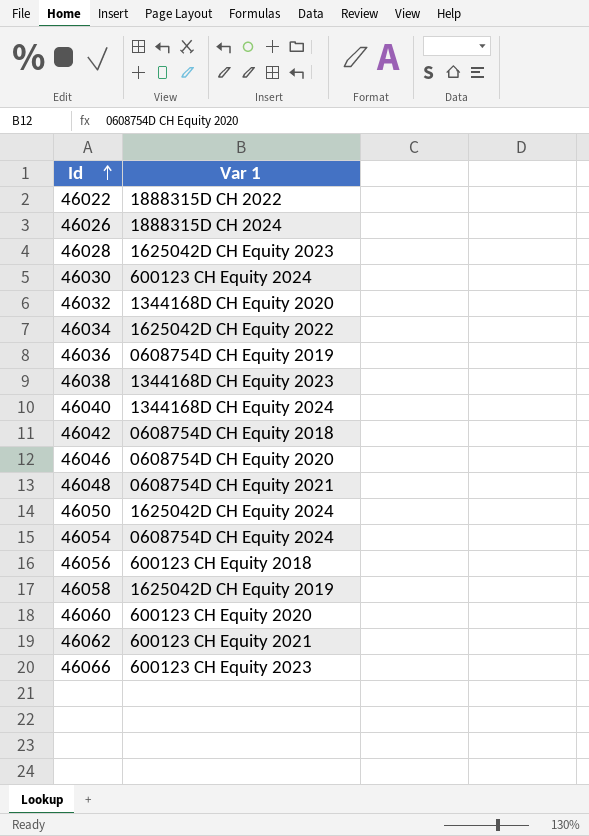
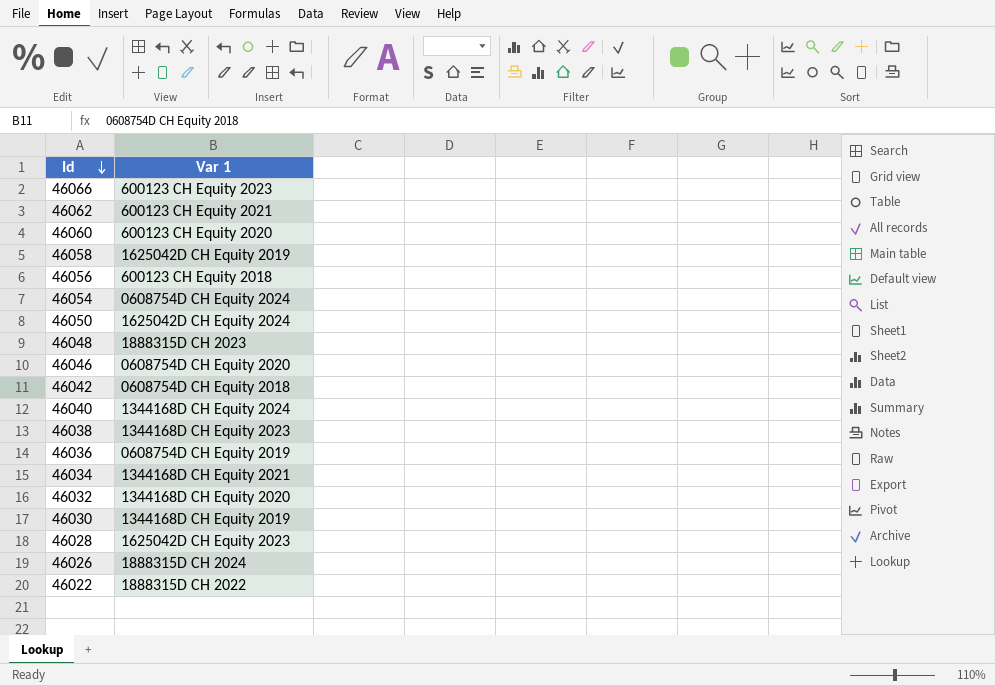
row order: Id ascending -> Id descending
46048 | Var 1: 0608754D CH Equity 2021 -> 1888315D CH 2023
46034 | Var 1: 1625042D CH Equity 2022 -> 1344168D CH Equity 2021
46030 | Var 1: 600123 CH Equity 2024 -> 1344168D CH Equity 2019

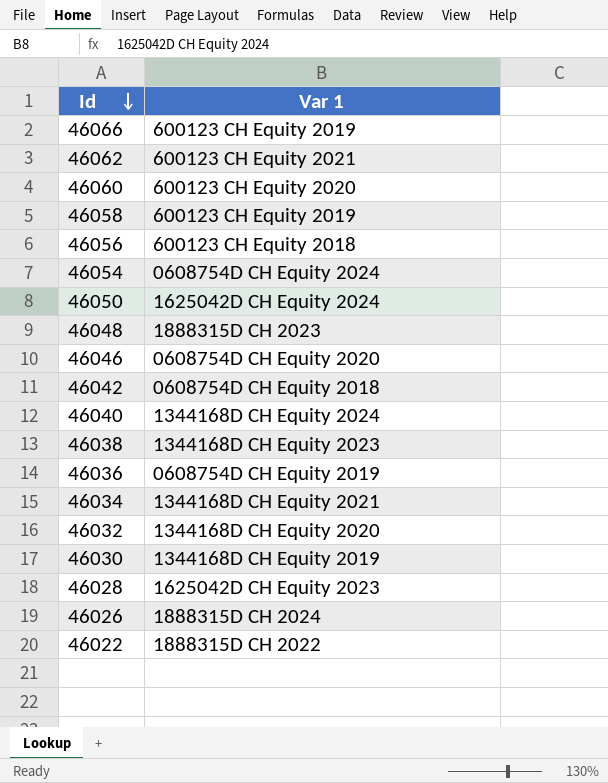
46066 | Var 1: 600123 CH Equity 2023 -> 600123 CH Equity 2019
46058 | Var 1: 1625042D CH Equity 2019 -> 600123 CH Equity 2019

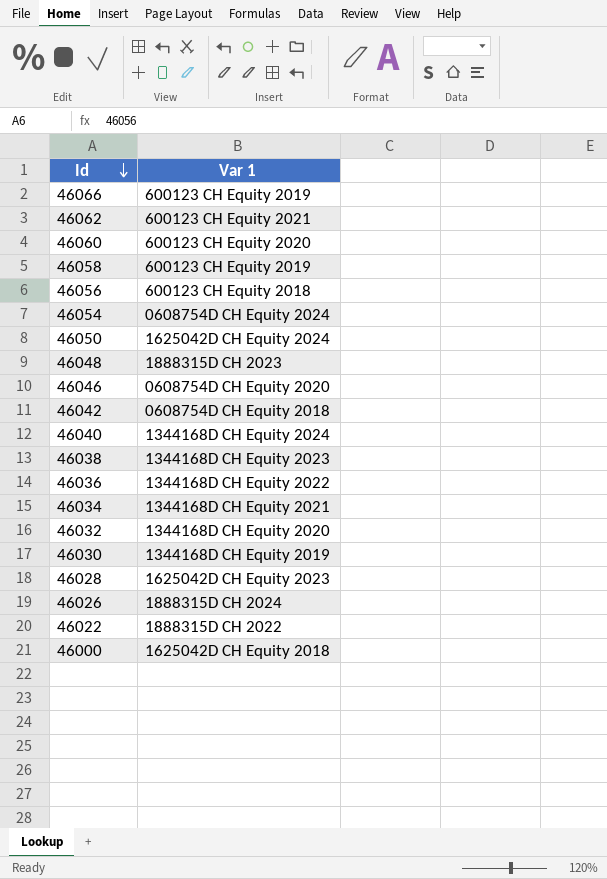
46036 | Var 1: 0608754D CH Equity 2019 -> 1344168D CH Equity 2022
row 46000: none -> 1625042D CH Equity 2018

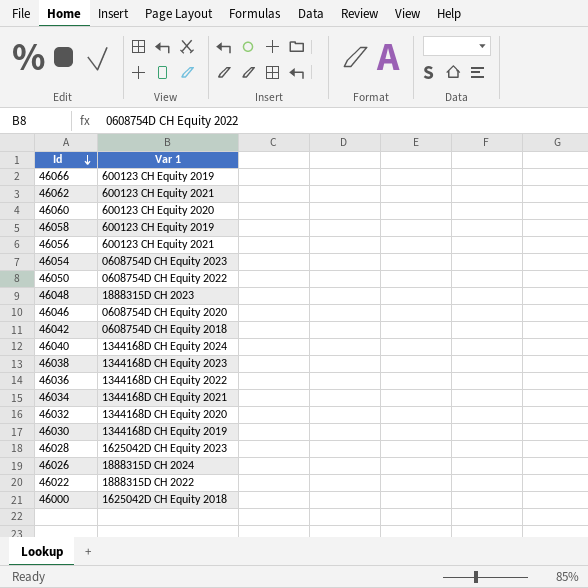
46056 | Var 1: 600123 CH Equity 2018 -> 600123 CH Equity 2021
46054 | Var 1: 0608754D CH Equity 2024 -> 0608754D CH Equity 2023
46050 | Var 1: 1625042D CH Equity 2024 -> 0608754D CH Equity 2022

